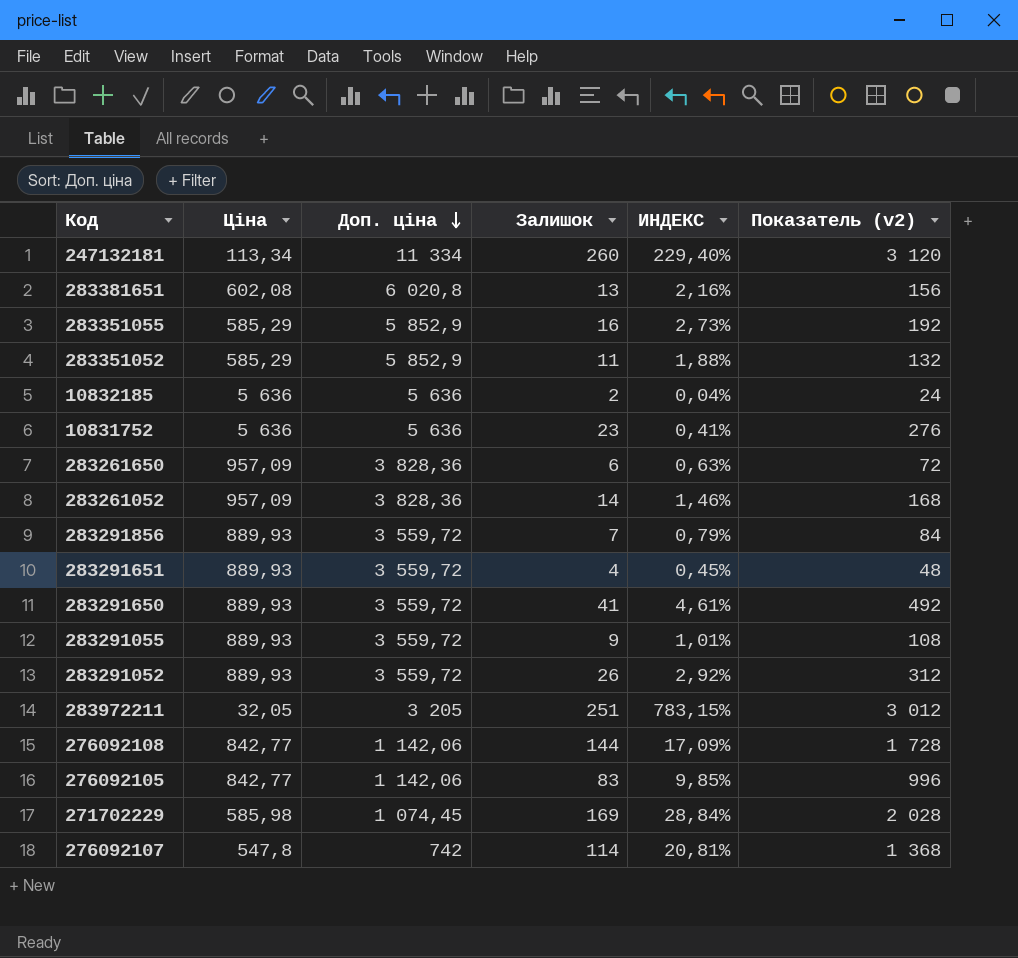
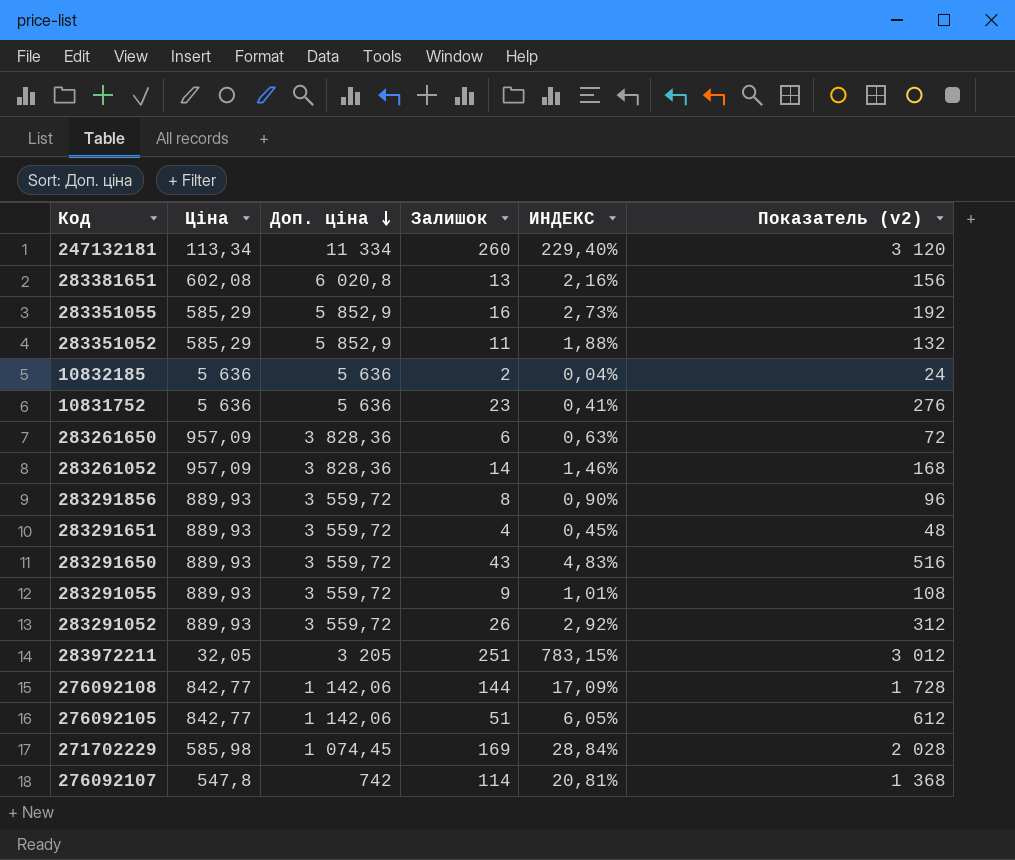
283291856 | Залишок: 7 -> 8
283291856 | ИНДЕКС: 0,79% -> 0,90%
283291856 | Показатель (v2): 84 -> 96
283291650 | Залишок: 41 -> 43
283291650 | ИНДЕКС: 4,61% -> 4,83%
283291650 | Показатель (v2): 492 -> 516
276092105 | Залишок: 83 -> 51
276092105 | ИНДЕКС: 9,85% -> 6,05%
276092105 | Показатель (v2): 996 -> 612

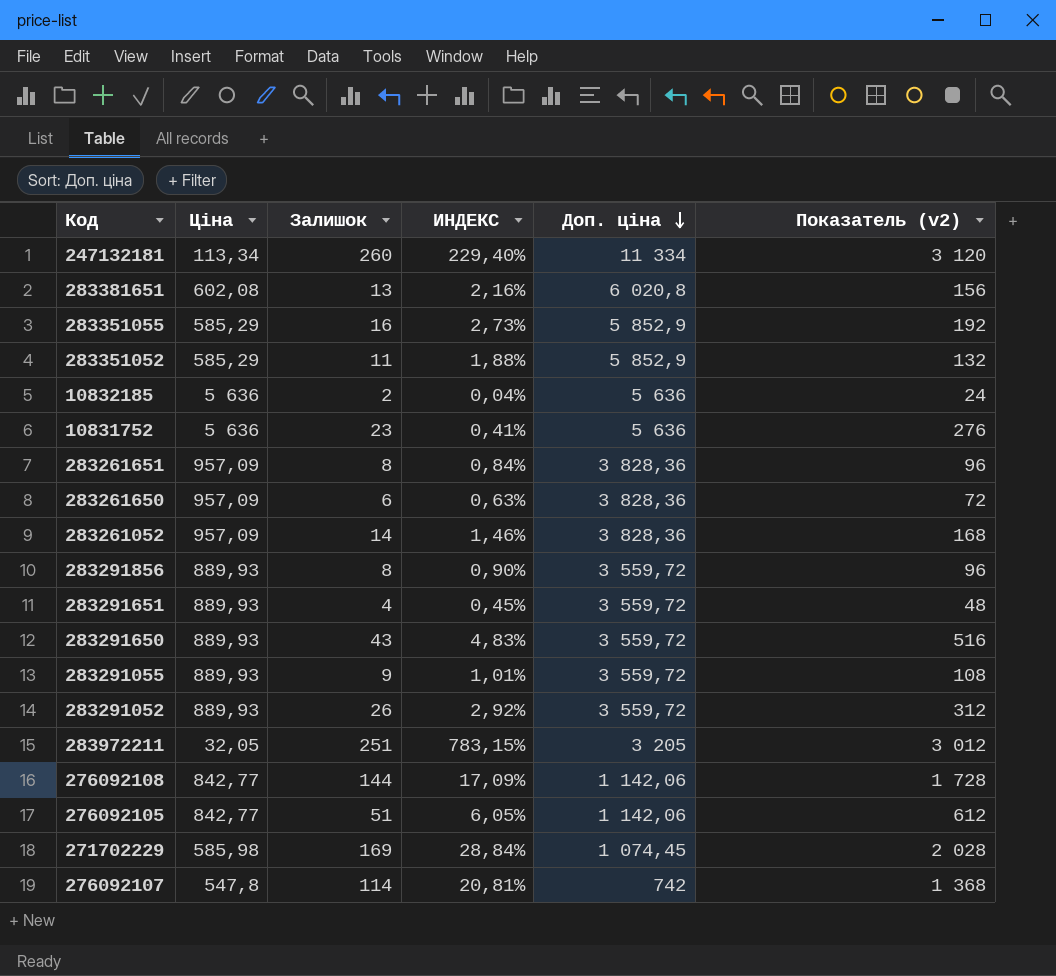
column Доп. ціна | position: 3 -> 5
row 283261651: none -> 957,09 | 8 | 0,84% | 3 828,36 | 96

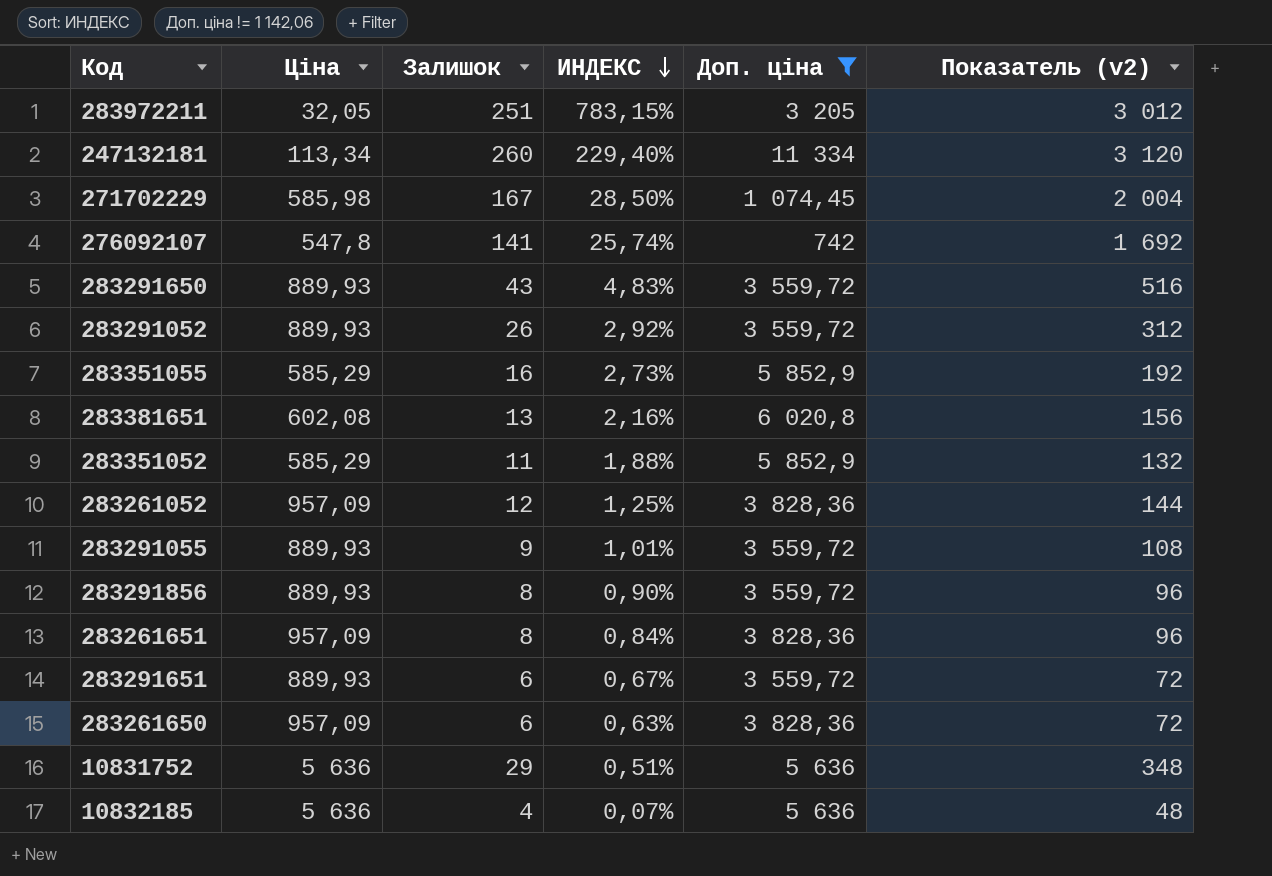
filter: none -> Доп. ціна != 1 142,06
row order: Доп. ціна descending -> ИНДЕКС descending
271702229 | Залишок: 169 -> 167
271702229 | ИНДЕКС: 28,84% -> 28,50%
271702229 | Показатель (v2): 2 028 -> 2 004
276092107 | Залишок: 114 -> 141
276092107 | ИНДЕКС: 20,81% -> 25,74%
276092107 | Показатель (v2): 1 368 -> 1 692
283261052 | Залишок: 14 -> 12
283261052 | ИНДЕКС: 1,46% -> 1,25%
283261052 | Показатель (v2): 168 -> 144
283291651 | Залишок: 4 -> 6
283291651 | ИНДЕКС: 0,45% -> 0,67%
283291651 | Показатель (v2): 48 -> 72
10831752 | Залишок: 23 -> 29
10831752 | ИНДЕКС: 0,41% -> 0,51%
10831752 | Показатель (v2): 276 -> 348
10832185 | Залишок: 2 -> 4
10832185 | ИНДЕКС: 0,04% -> 0,07%
10832185 | Показатель (v2): 24 -> 48

